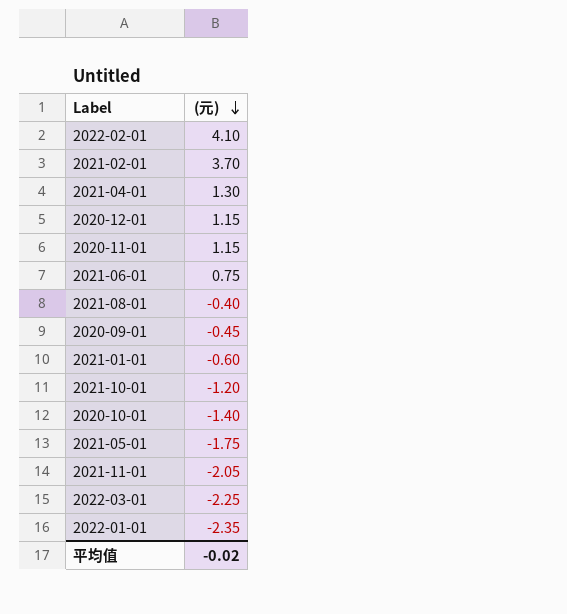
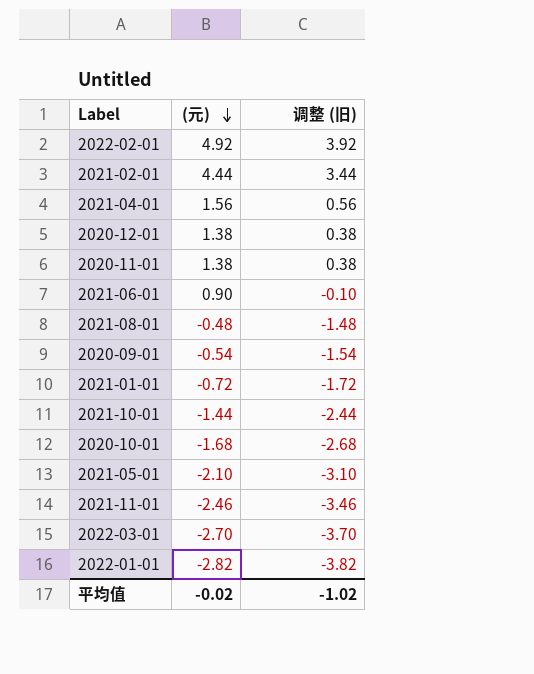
column 调整 (旧) | formula: none -> [(元)] - 1
2022-02-01 | (元): 4.10 -> 4.92
2021-02-01 | (元): 3.70 -> 4.44
2021-04-01 | (元): 1.30 -> 1.56
2020-12-01 | (元): 1.15 -> 1.38
2020-11-01 | (元): 1.15 -> 1.38
2021-06-01 | (元): 0.75 -> 0.90
2021-08-01 | (元): -0.40 -> -0.48
2020-09-01 | (元): -0.45 -> -0.54
2021-01-01 | (元): -0.60 -> -0.72
2021-10-01 | (元): -1.20 -> -1.44
2020-10-01 | (元): -1.40 -> -1.68
2021-05-01 | (元): -1.75 -> -2.10
2021-11-01 | (元): -2.05 -> -2.46
2022-03-01 | (元): -2.25 -> -2.70
2022-01-01 | (元): -2.35 -> -2.82

